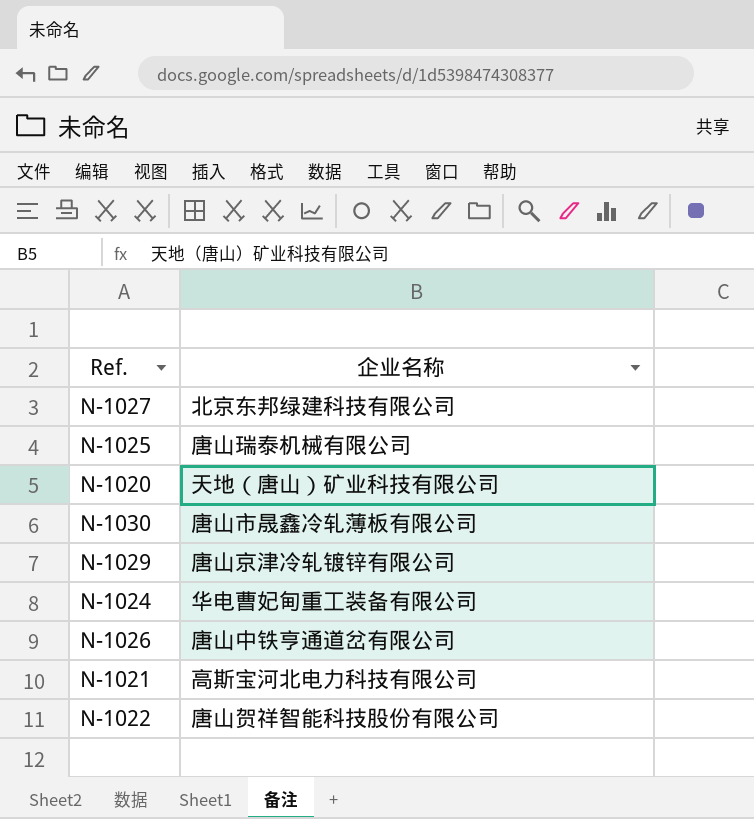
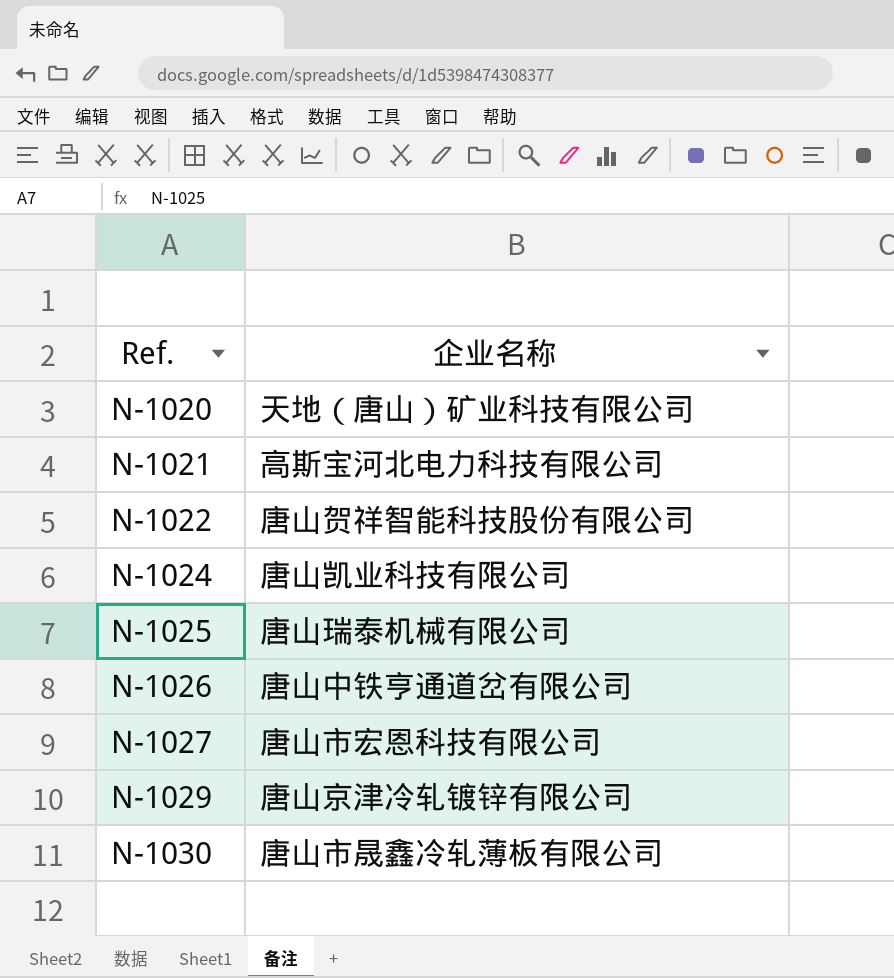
row order: none -> Ref. ascending
N-1024 | 企业名称: 华电曹妃甸重工装备有限公司 -> 唐山凯业科技有限公司
N-1027 | 企业名称: 北京东邦绿建科技有限公司 -> 唐山市宏恩科技有限公司

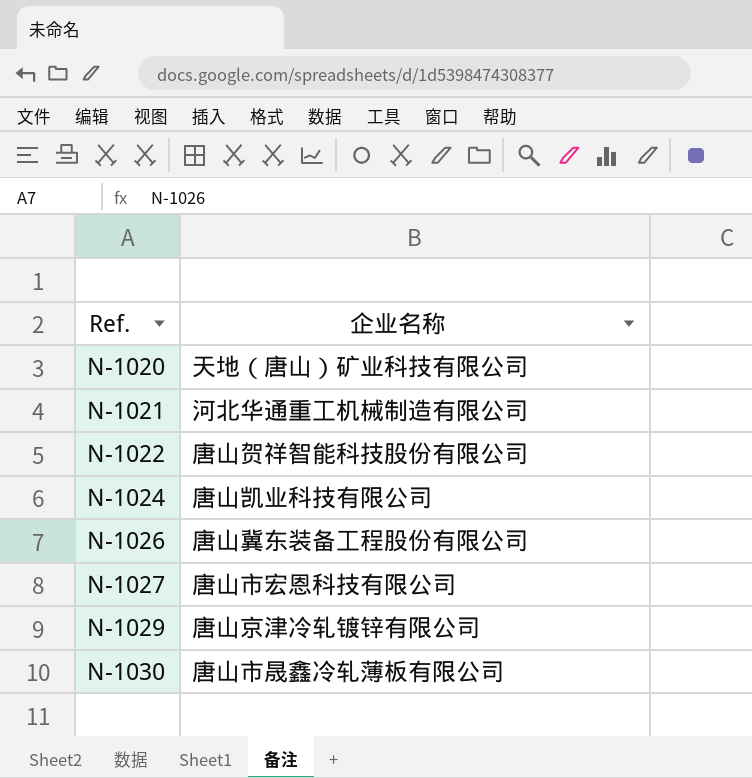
row N-1025: 唐山瑞泰机械有限公司 -> none
N-1021 | 企业名称: 高斯宝河北电力科技有限公司 -> 河北华通重工机械制造有限公司
N-1026 | 企业名称: 唐山中铁亨通道岔有限公司 -> 唐山冀东装备工程股份有限公司

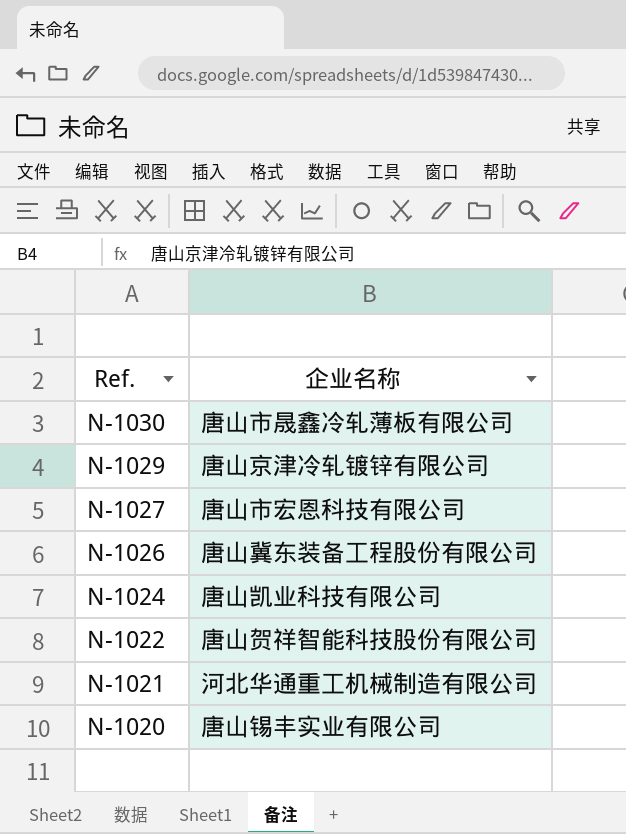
row order: Ref. ascending -> Ref. descending
N-1020 | 企业名称: 天地（唐山）矿业科技有限公司 -> 唐山锡丰实业有限公司

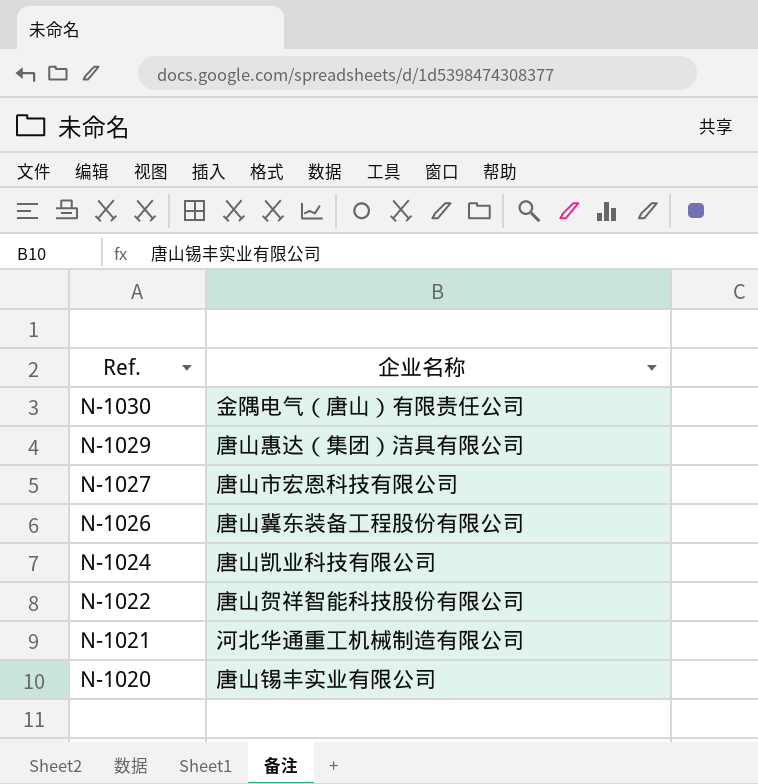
N-1030 | 企业名称: 唐山市晟鑫冷轧薄板有限公司 -> 金隅电气（唐山）有限责任公司
N-1029 | 企业名称: 唐山京津冷轧镀锌有限公司 -> 唐山惠达（集团）洁具有限公司

